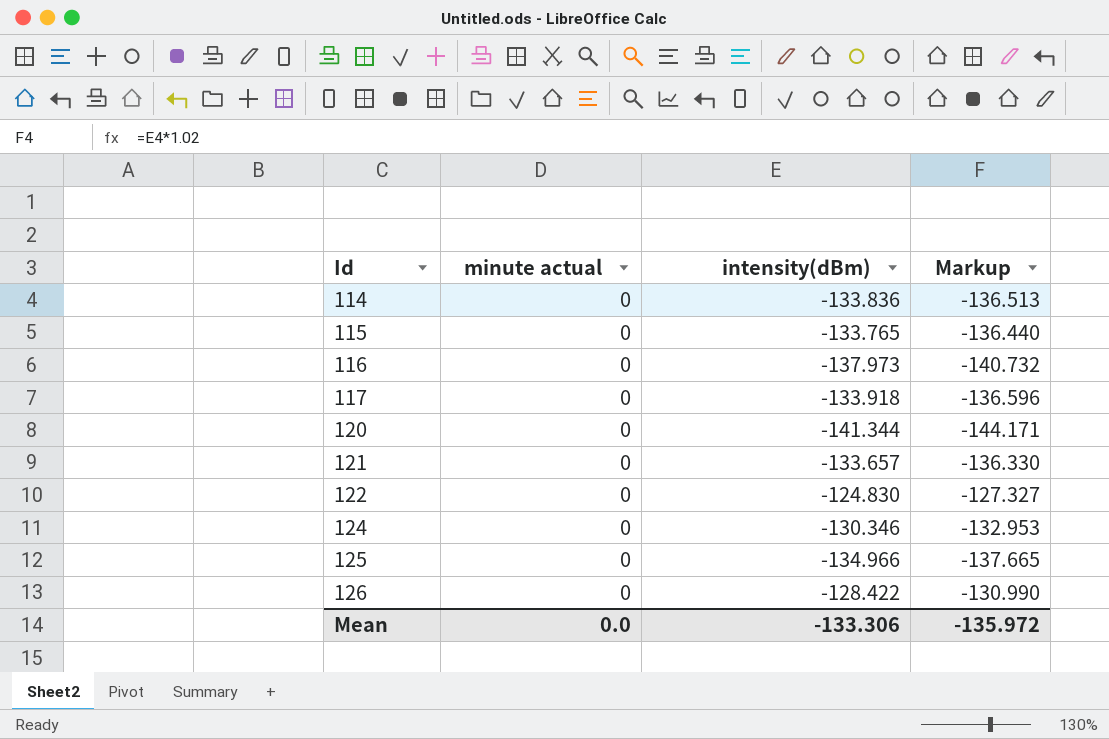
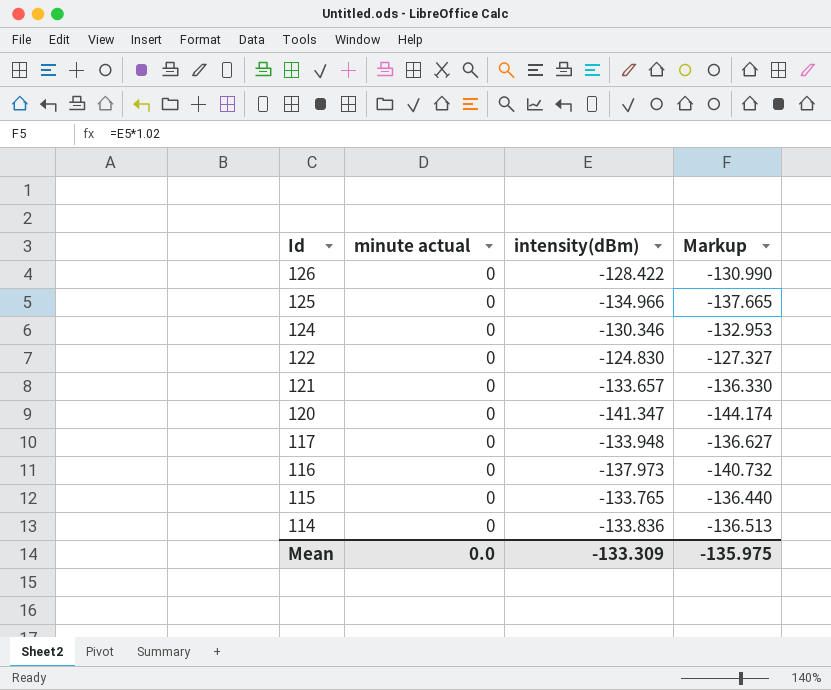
row order: Id ascending -> Id descending
120 | intensity(dBm): -141.344 -> -141.347
120 | Markup: -144.171 -> -144.174
117 | intensity(dBm): -133.918 -> -133.948
117 | Markup: -136.596 -> -136.627
Mean | intensity(dBm): -133.306 -> -133.309
Mean | Markup: -135.972 -> -135.975

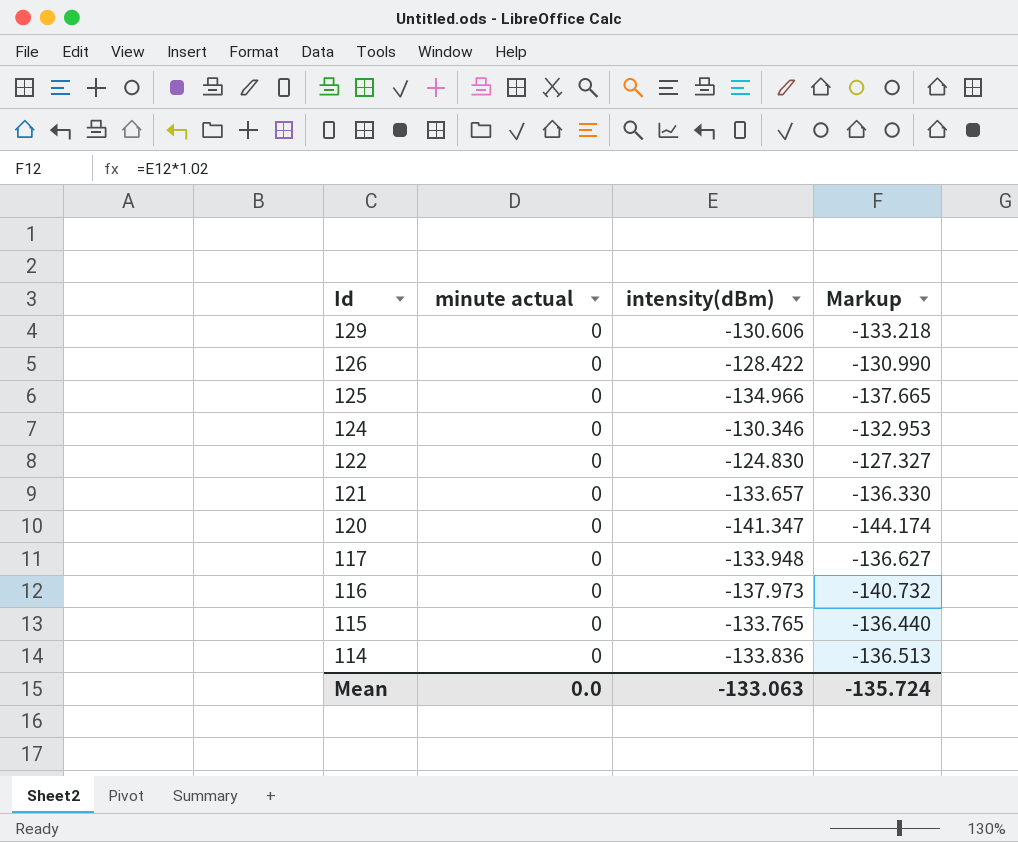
row 129: none -> 0 | -130.606 | -133.218
Mean | intensity(dBm): -133.309 -> -133.063
Mean | Markup: -135.975 -> -135.724

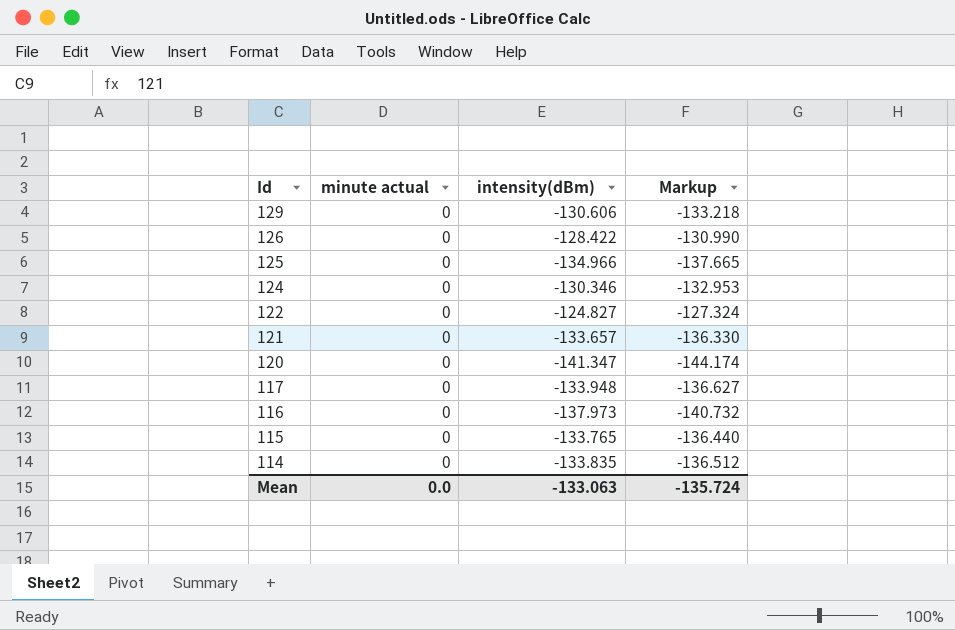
122 | intensity(dBm): -124.830 -> -124.827
122 | Markup: -127.327 -> -127.324
114 | intensity(dBm): -133.836 -> -133.835
114 | Markup: -136.513 -> -136.512

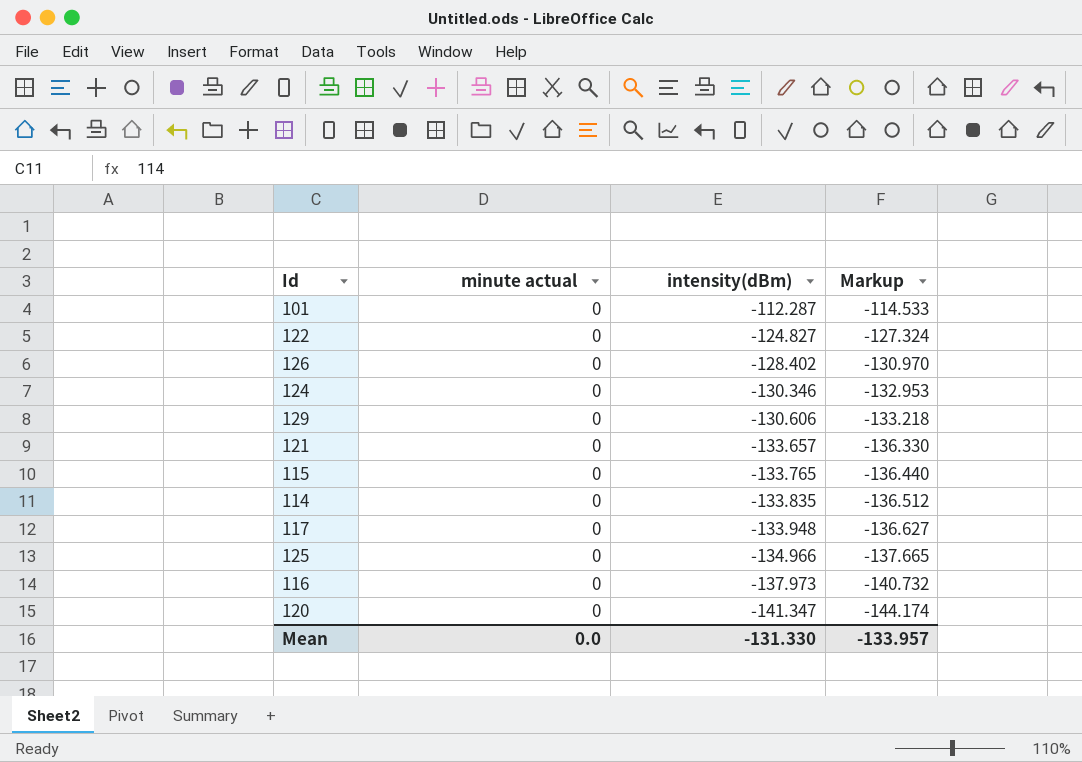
row order: Id descending -> intensity(dBm) descending
row 101: none -> 0 | -112.287 | -114.533
126 | intensity(dBm): -128.422 -> -128.402
126 | Markup: -130.990 -> -130.970
Mean | intensity(dBm): -133.063 -> -131.330
Mean | Markup: -135.724 -> -133.957

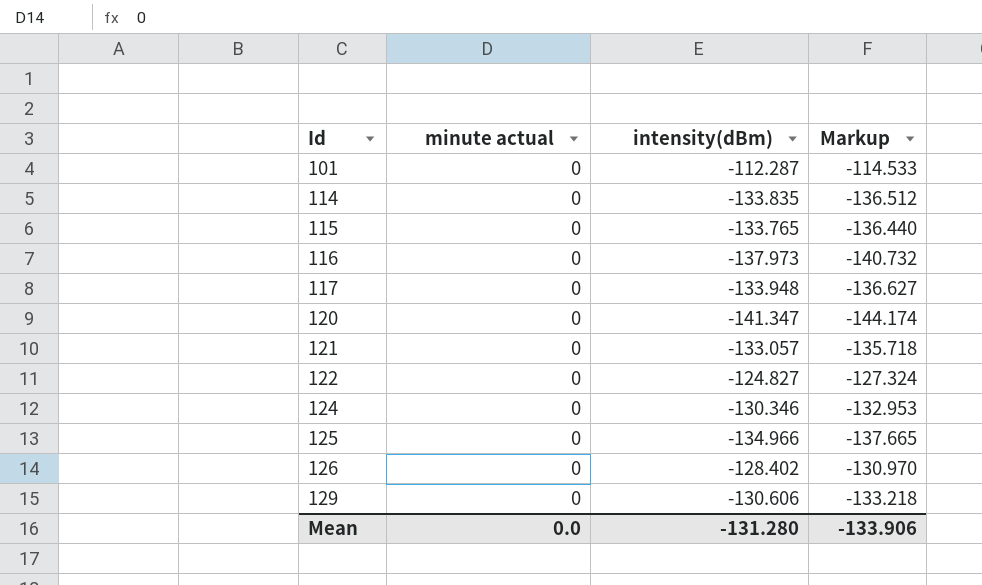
row order: intensity(dBm) descending -> Id ascending
121 | intensity(dBm): -133.657 -> -133.057
121 | Markup: -136.330 -> -135.718
Mean | intensity(dBm): -131.330 -> -131.280
Mean | Markup: -133.957 -> -133.906

